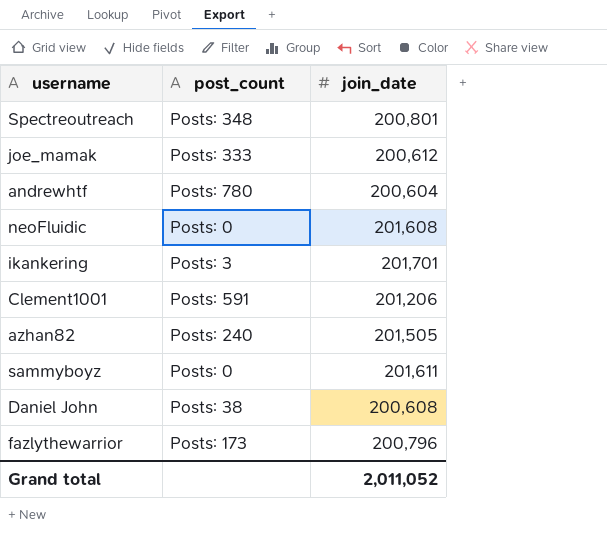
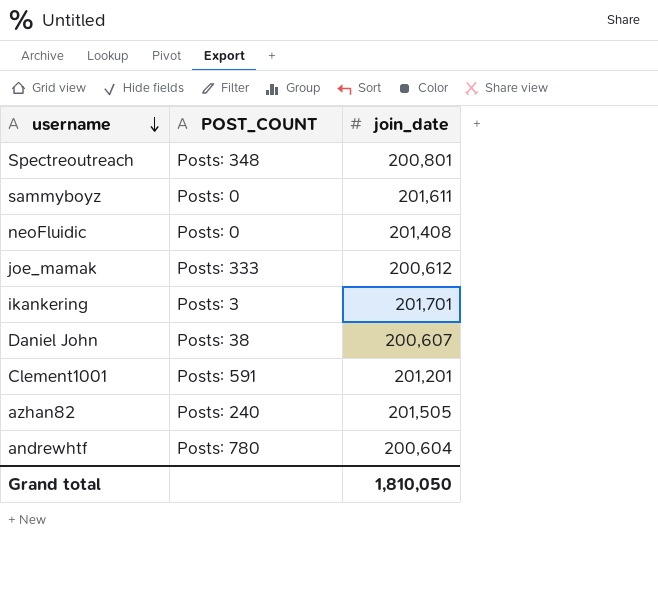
row order: none -> username descending
column name: post_count -> POST_COUNT
row fazlythewarrior: Posts: 173 | 200,796 -> none
neoFluidic | join_date: 201,608 -> 201,408
Daniel John | join_date: 200,608 -> 200,607
Clement1001 | join_date: 201,206 -> 201,201
Grand total | join_date: 2,011,052 -> 1,810,050

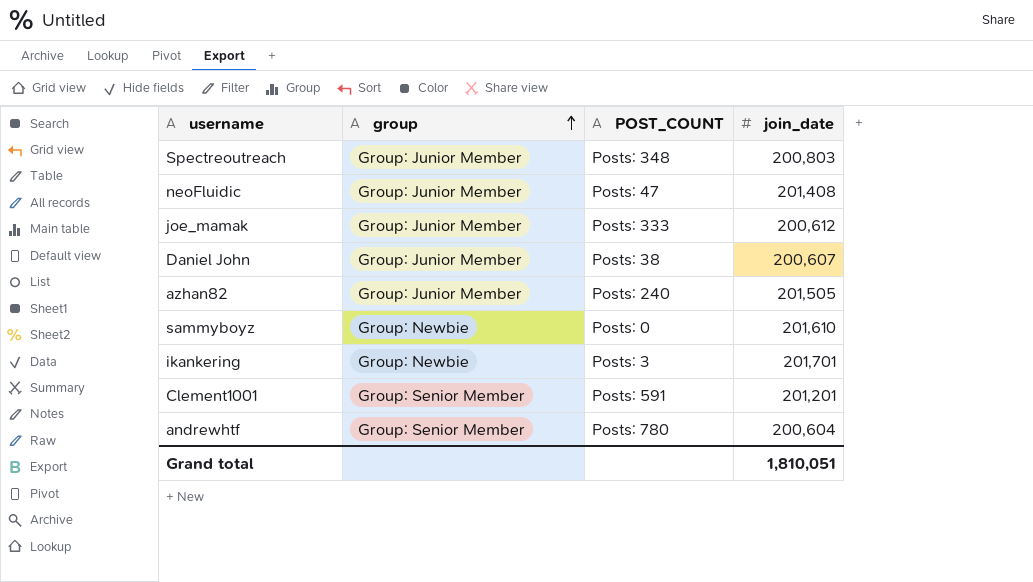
row order: username descending -> group ascending
column group | position: none -> 2
Spectreoutreach | join_date: 200,801 -> 200,803
neoFluidic | POST_COUNT: Posts: 0 -> Posts: 47
sammyboyz | join_date: 201,611 -> 201,610
Grand total | join_date: 1,810,050 -> 1,810,051

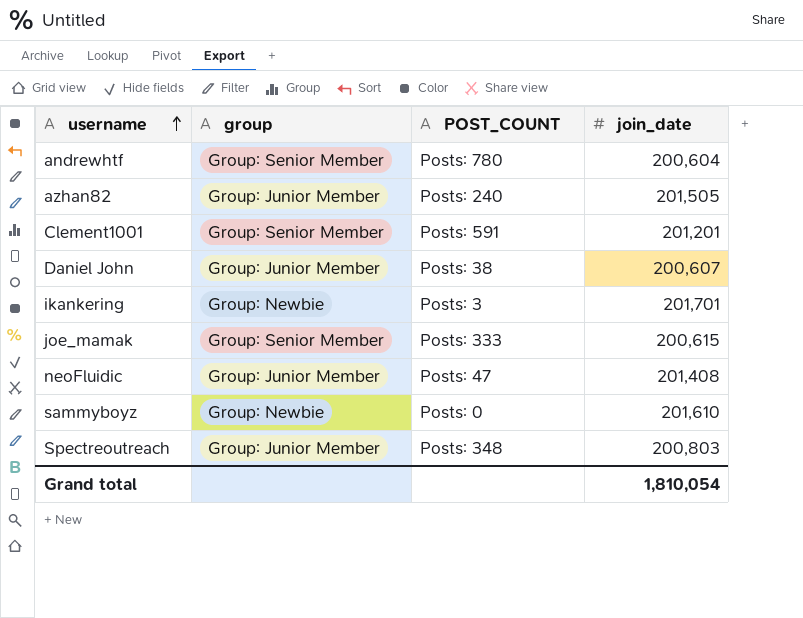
row order: group ascending -> username ascending
joe_mamak | group: Group: Junior Member -> Group: Senior Member
joe_mamak | join_date: 200,612 -> 200,615
Grand total | join_date: 1,810,051 -> 1,810,054

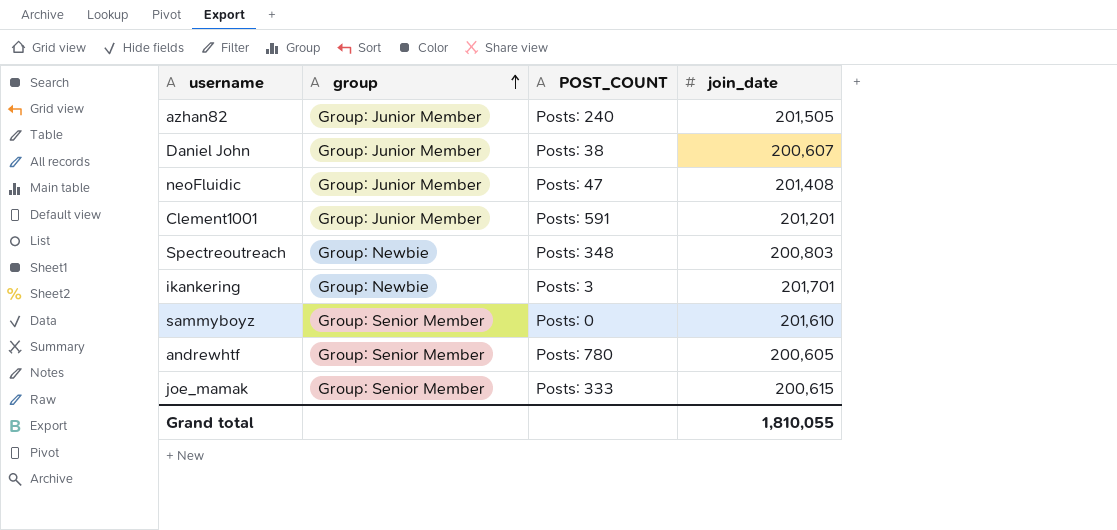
row order: username ascending -> group ascending
Clement1001 | group: Group: Senior Member -> Group: Junior Member
Spectreoutreach | group: Group: Junior Member -> Group: Newbie
sammyboyz | group: Group: Newbie -> Group: Senior Member
andrewhtf | join_date: 200,604 -> 200,605
Grand total | join_date: 1,810,054 -> 1,810,055

